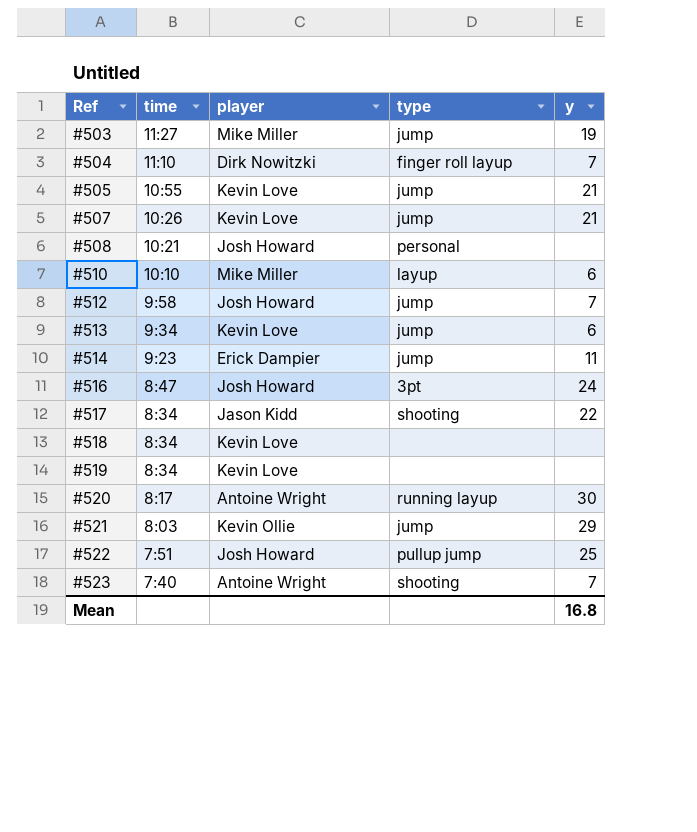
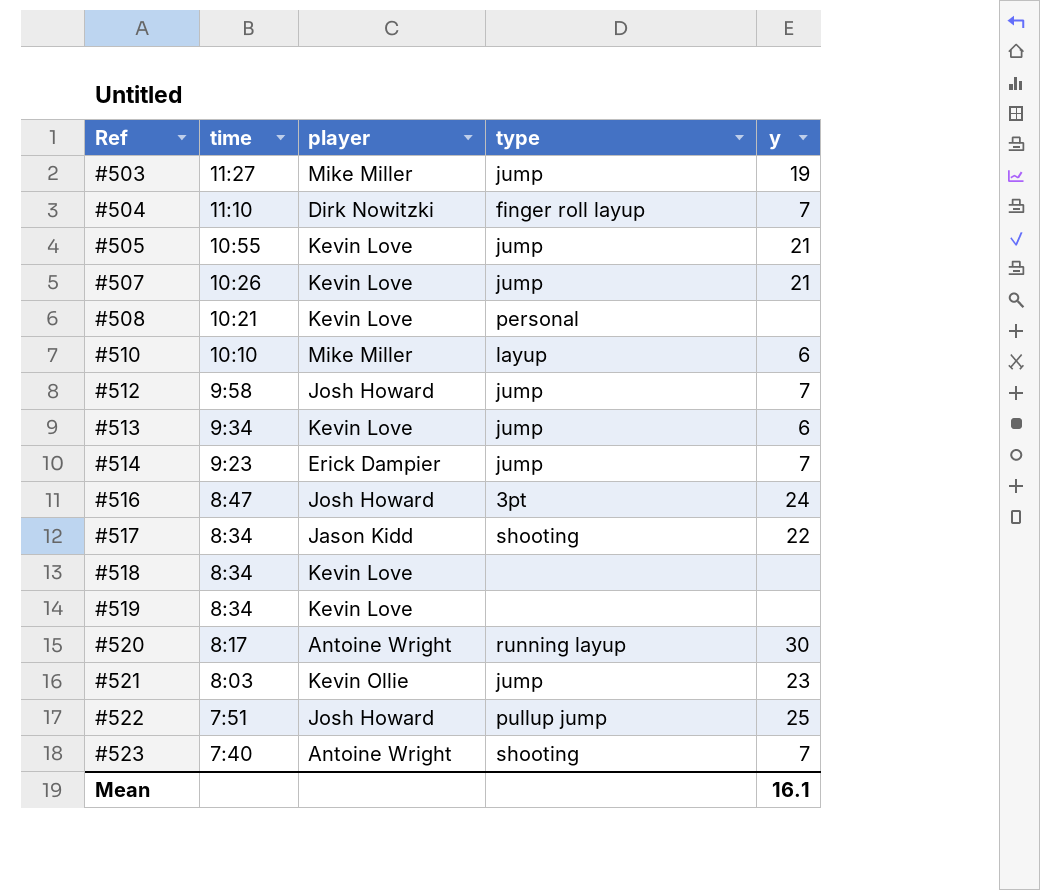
#508 | player: Josh Howard -> Kevin Love
#514 | y: 11 -> 7
#521 | y: 29 -> 23
Mean | y: 16.8 -> 16.1

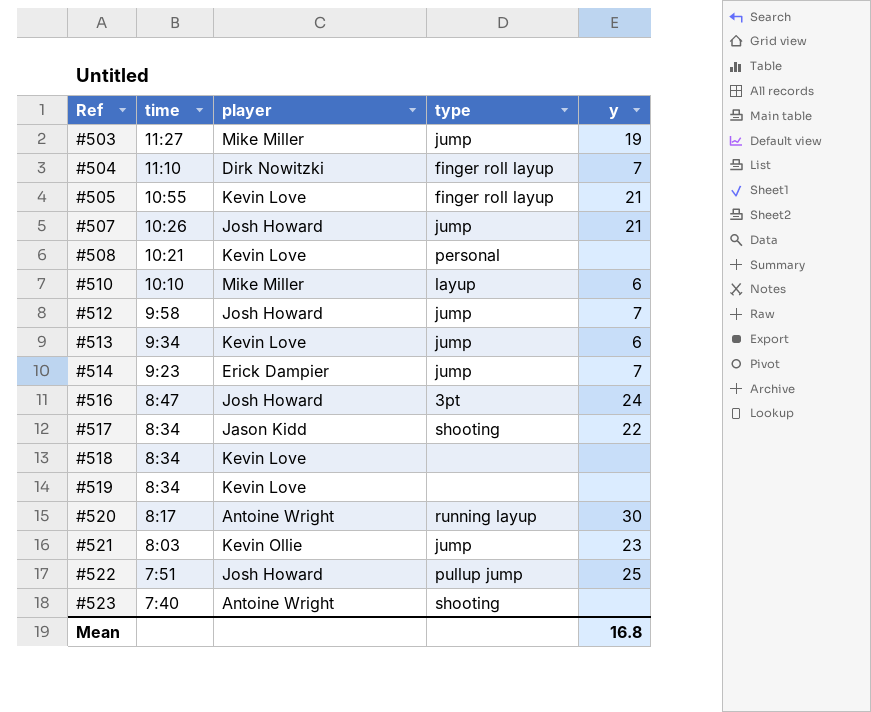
#505 | type: jump -> finger roll layup
#507 | player: Kevin Love -> Josh Howard
#523 | y: 7 -> none
Mean | y: 16.1 -> 16.8

